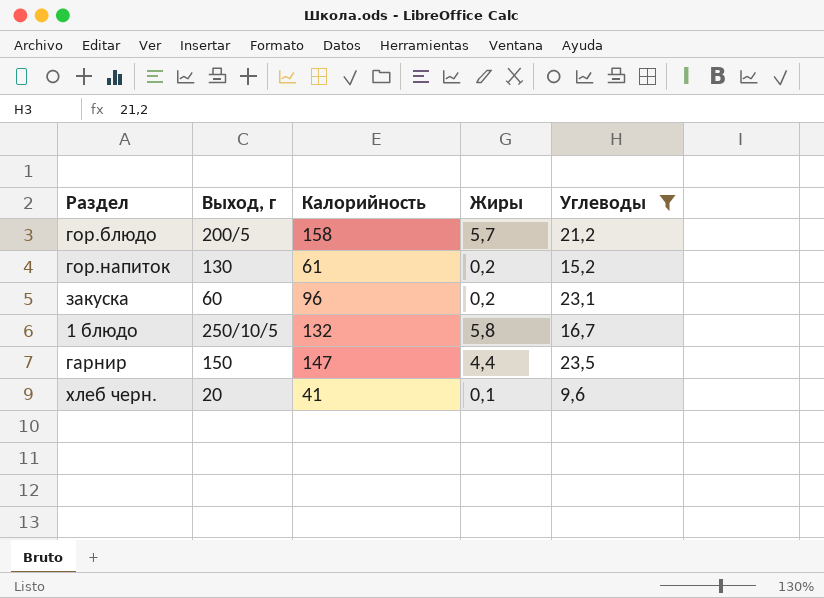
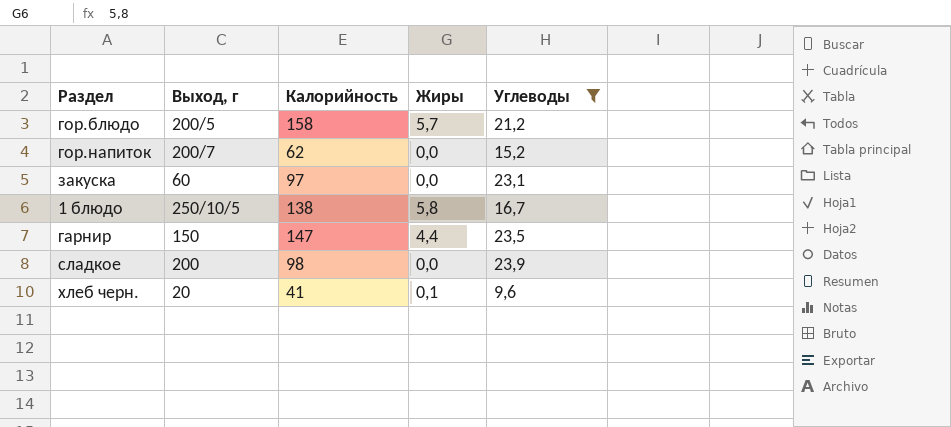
гор.напиток | Выход, г: 130 -> 200/7
гор.напиток | Калорийность: 61 -> 62
гор.напиток | Жиры: 0,2 -> 0,0
закуска | Калорийность: 96 -> 97
закуска | Жиры: 0,2 -> 0,0
1 блюдо | Калорийность: 132 -> 138
row сладкое: none -> 200 | 98 | 0,0 | 23,9

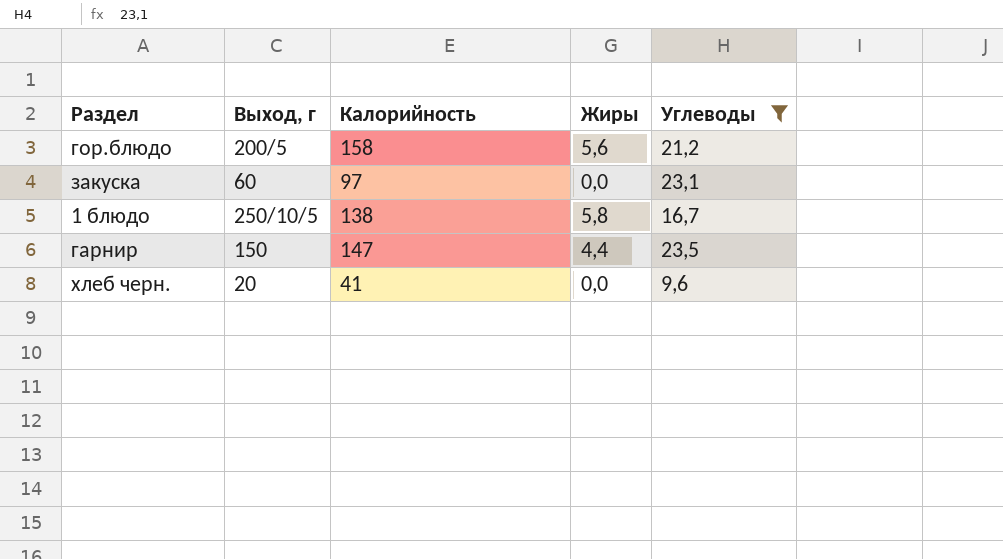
row гор.напиток: 200/7 | 62 | 0,0 | 15,2 -> none
row сладкое: 200 | 98 | 0,0 | 23,9 -> none
гор.блюдо | Жиры: 5,7 -> 5,6
хлеб черн. | Жиры: 0,1 -> 0,0

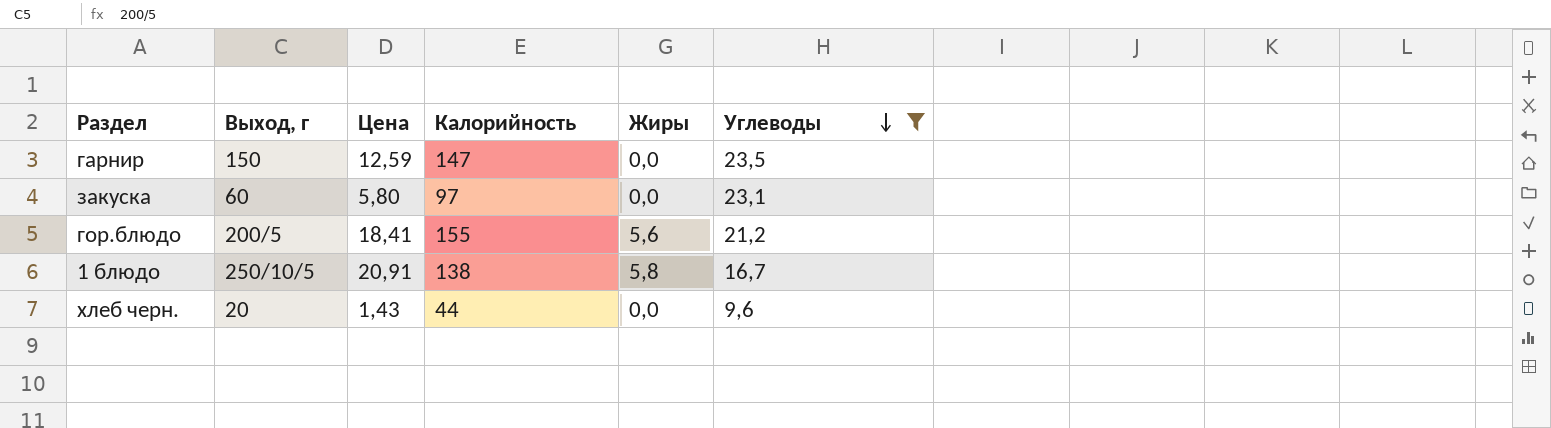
row order: none -> Углеводы descending
column Цена | position: none -> 3
гарнир | Жиры: 4,4 -> 0,0
гор.блюдо | Калорийность: 158 -> 155
хлеб черн. | Калорийность: 41 -> 44

